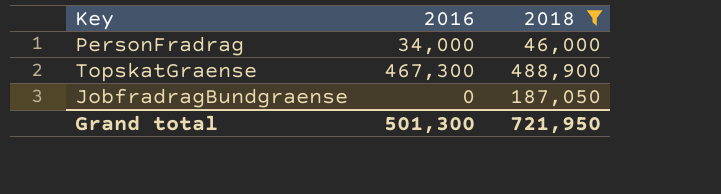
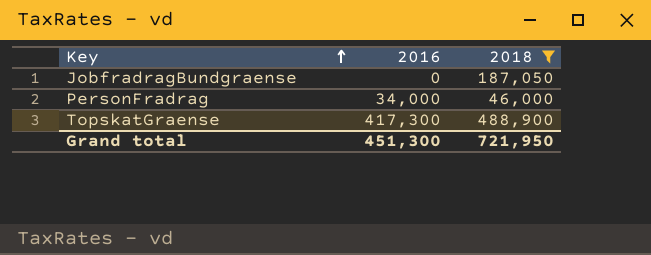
row order: none -> Key ascending
TopskatGraense | 2016: 467,300 -> 417,300
Grand total | 2016: 501,300 -> 451,300

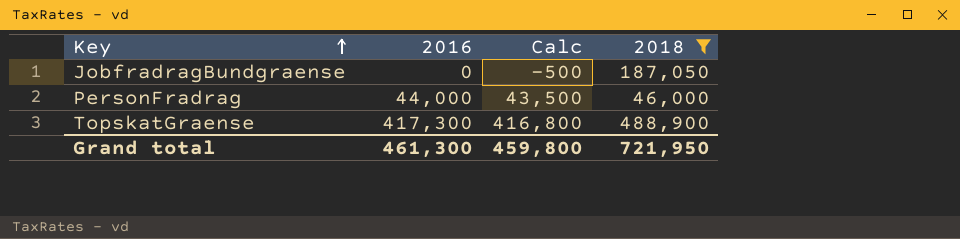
column Calc | formula: none -> [2016] - 500
PersonFradrag | 2016: 34,000 -> 44,000
Grand total | 2016: 451,300 -> 461,300

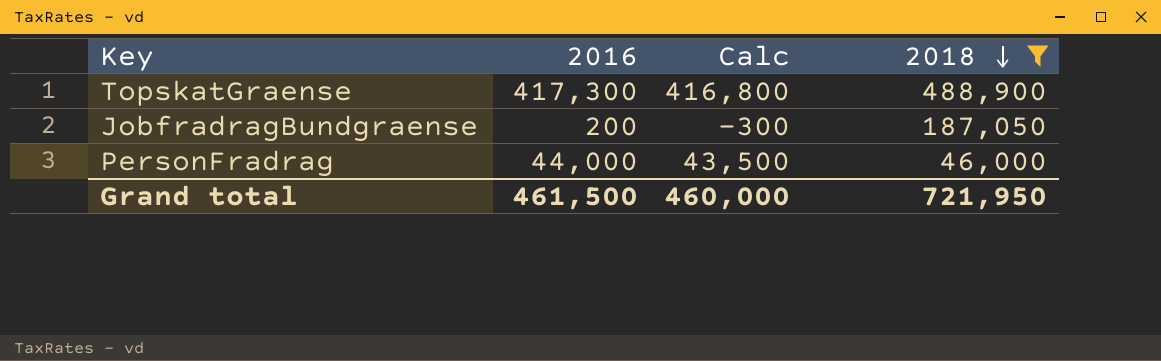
row order: Key ascending -> 2018 descending
JobfradragBundgraense | 2016: 0 -> 200
JobfradragBundgraense | Calc: -500 -> -300
Grand total | 2016: 461,300 -> 461,500
Grand total | Calc: 459,800 -> 460,000

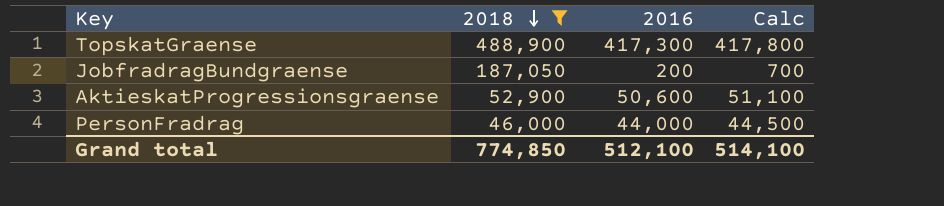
column 2018 | position: 4 -> 2
column Calc | formula: [2016] - 500 -> [2016] + 500
row AktieskatProgressionsgraense: none -> 52,900 | 50,600 | 51,100
Grand total | 2018: 721,950 -> 774,850
Grand total | 2016: 461,500 -> 512,100
Grand total | Calc: 460,000 -> 514,100

